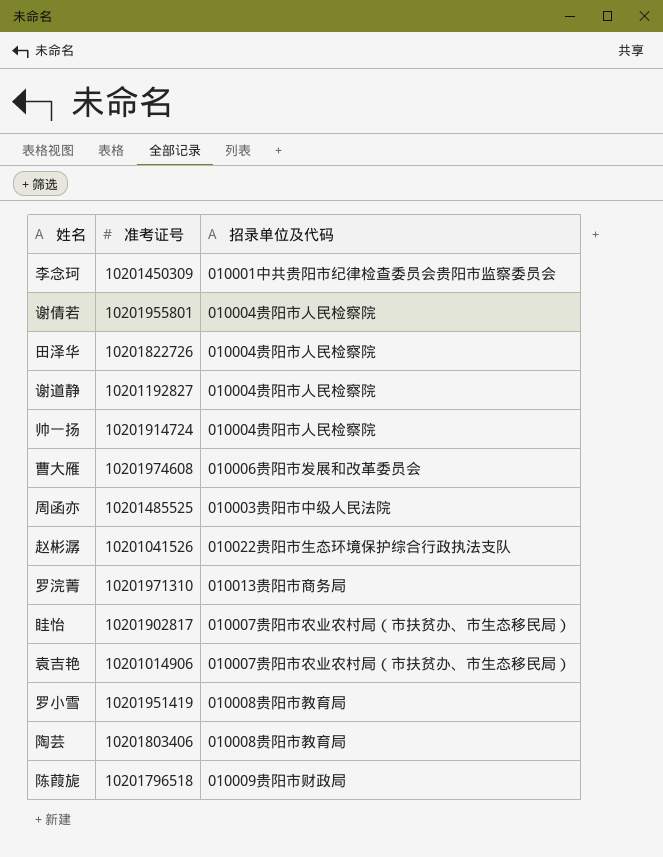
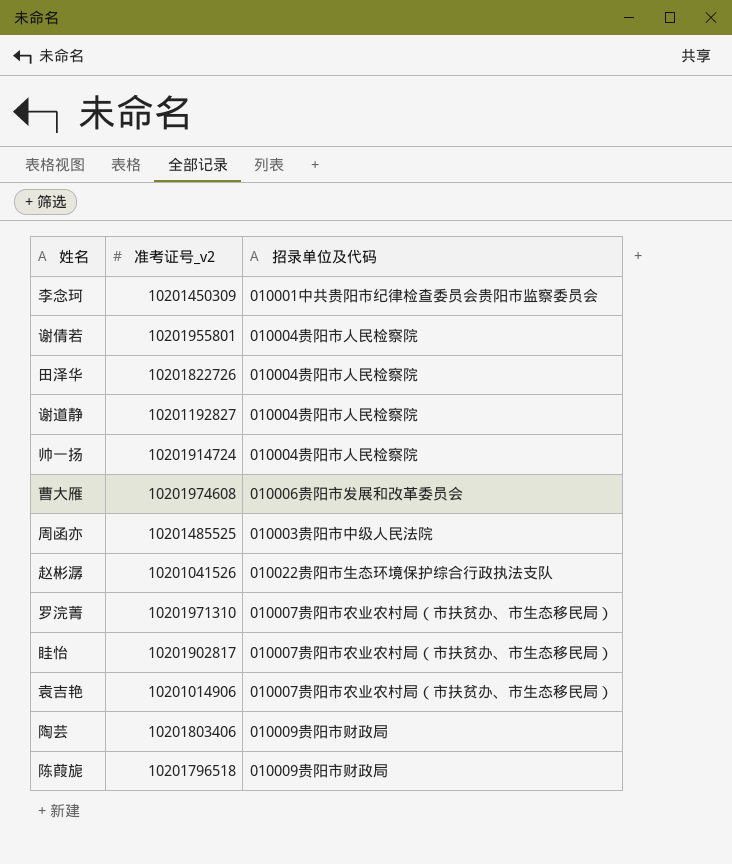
column name: 准考证号 -> 准考证号_v2
row 罗小雪: 10201951419 | 010008贵阳市教育局 -> none
罗浣菁 | 招录单位及代码: 010013贵阳市商务局 -> 010007贵阳市农业农村局（市扶贫办、市生态移民局）
陶芸 | 招录单位及代码: 010008贵阳市教育局 -> 010009贵阳市财政局

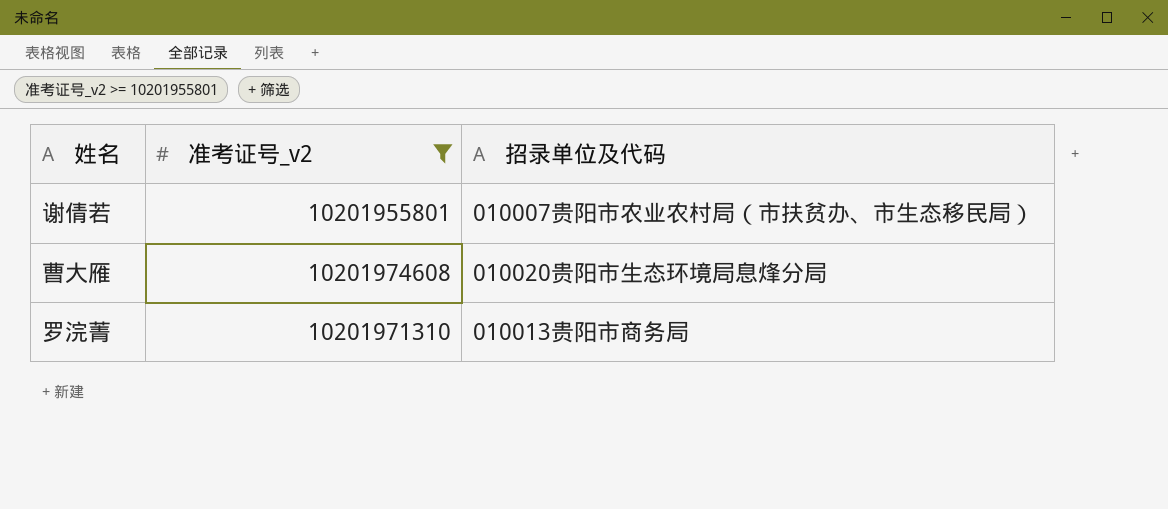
filter: none -> 准考证号_v2 >= 10201955801
谢倩若 | 招录单位及代码: 010004贵阳市人民检察院 -> 010007贵阳市农业农村局（市扶贫办、市生态移民局）
曹大雁 | 招录单位及代码: 010006贵阳市发展和改革委员会 -> 010020贵阳市生态环境局息烽分局
罗浣菁 | 招录单位及代码: 010007贵阳市农业农村局（市扶贫办、市生态移民局） -> 010013贵阳市商务局

